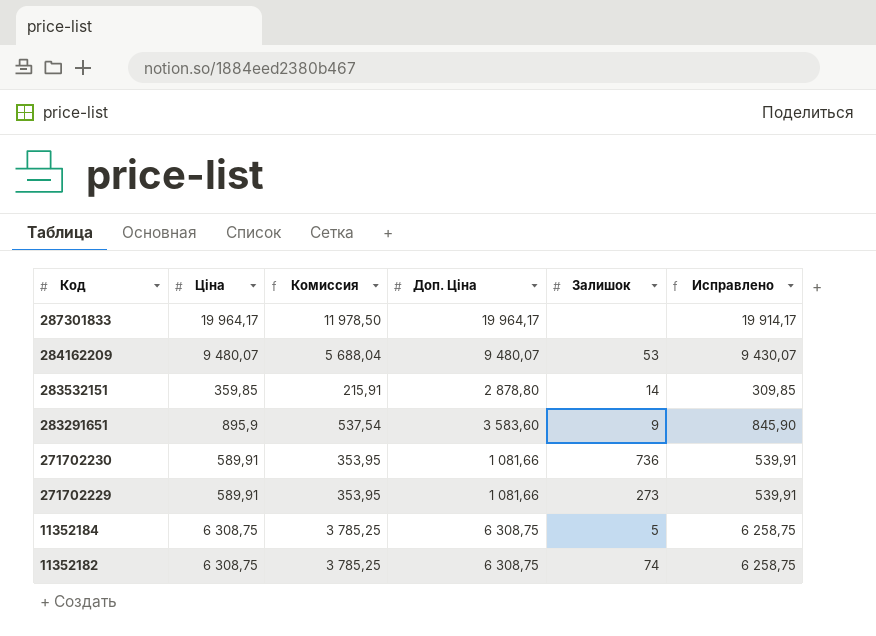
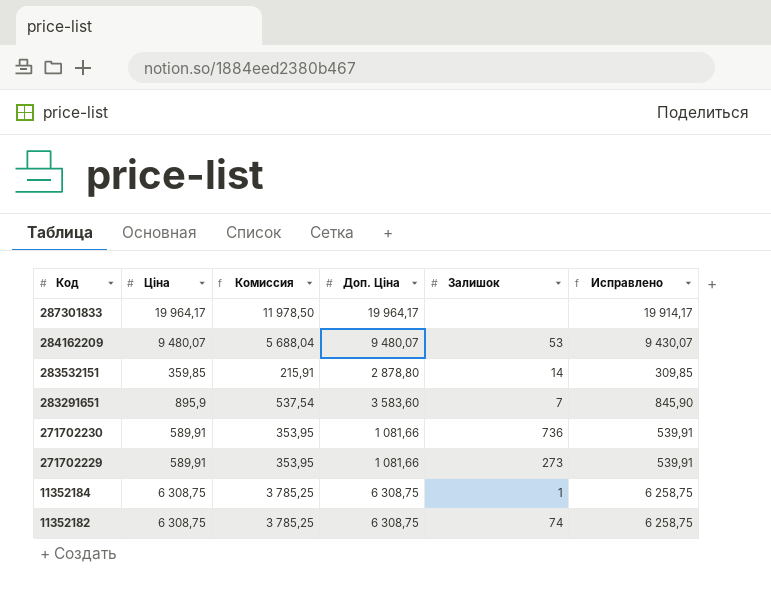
283291651 | Залишок: 9 -> 7
11352184 | Залишок: 5 -> 1

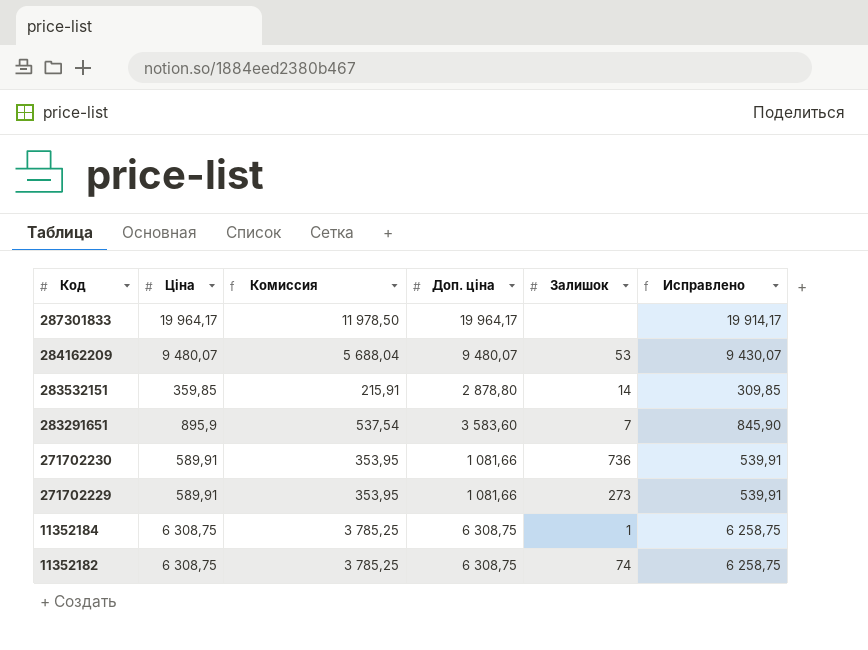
column name: Доп. Ціна -> Доп. ціна

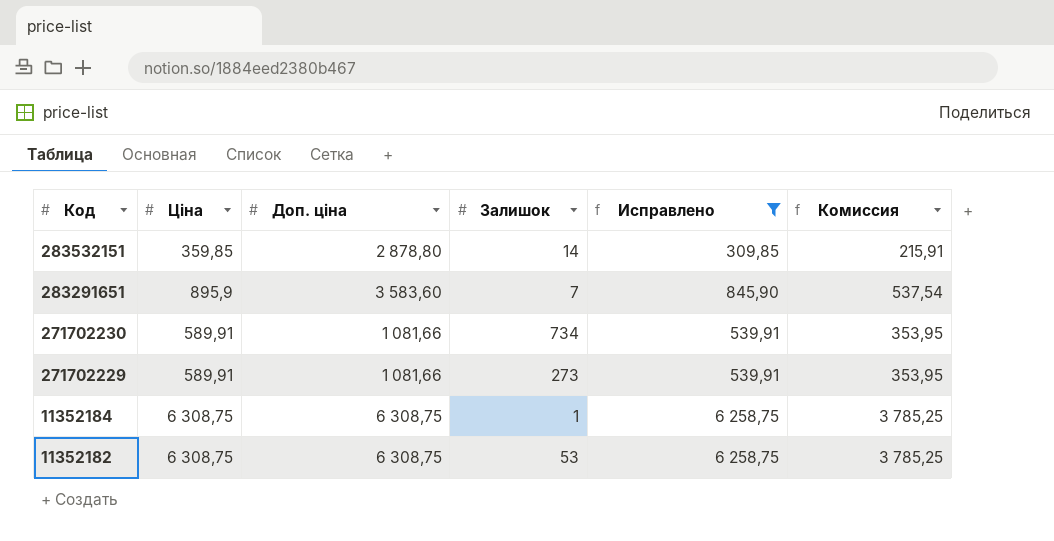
filter: none -> Исправлено <= 6 258,75
column Комиссия | position: 3 -> 6
271702230 | Залишок: 736 -> 734
11352182 | Залишок: 74 -> 53

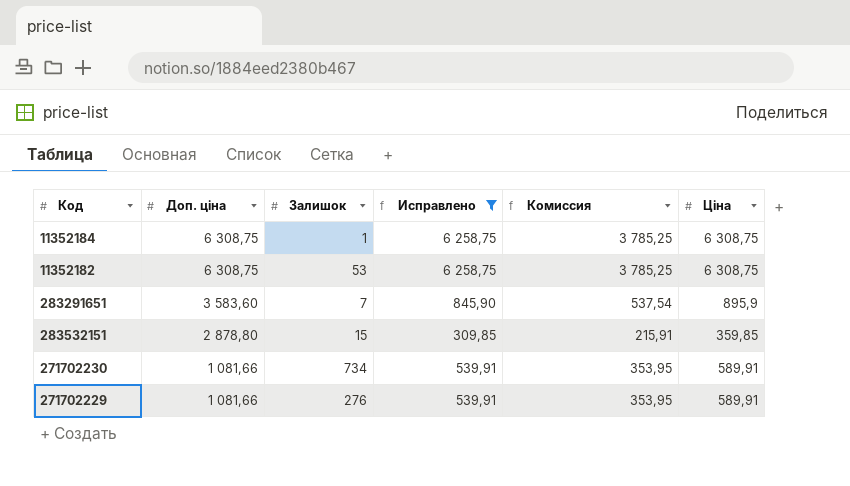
row order: Код descending -> Доп. ціна descending
column Ціна | position: 2 -> 6
283532151 | Залишок: 14 -> 15
271702229 | Залишок: 273 -> 276

